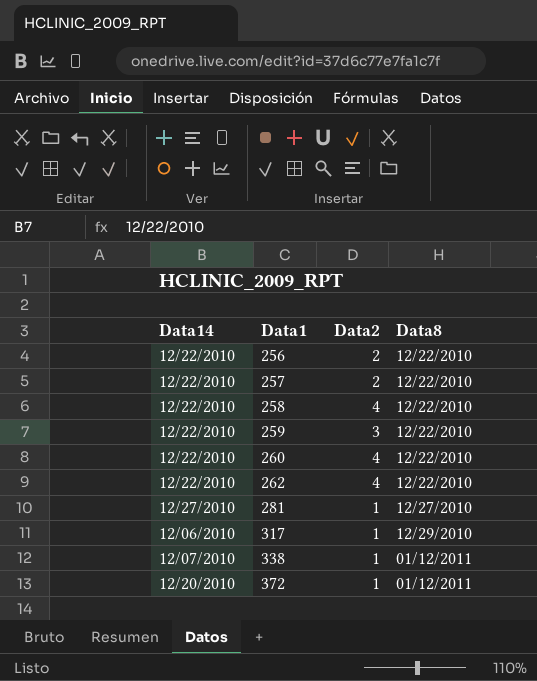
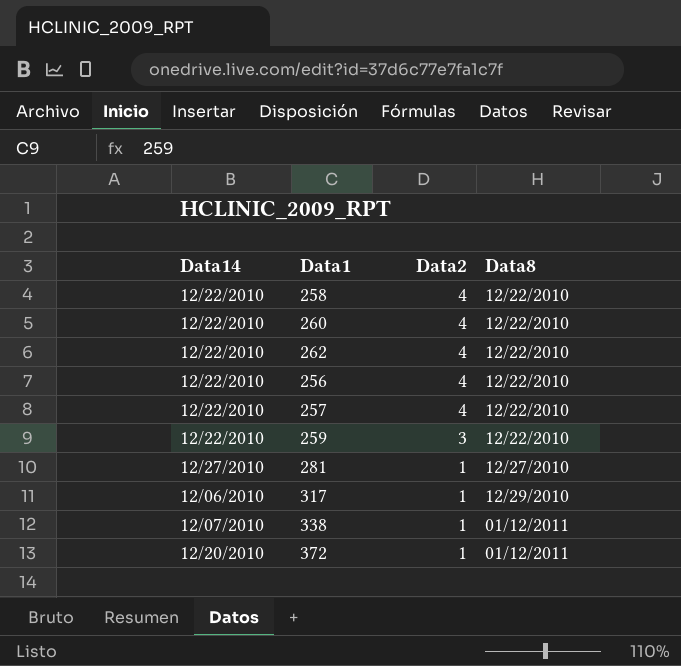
row order: Data1 ascending -> Data2 descending
256 | Data2: 2 -> 4
257 | Data2: 2 -> 4

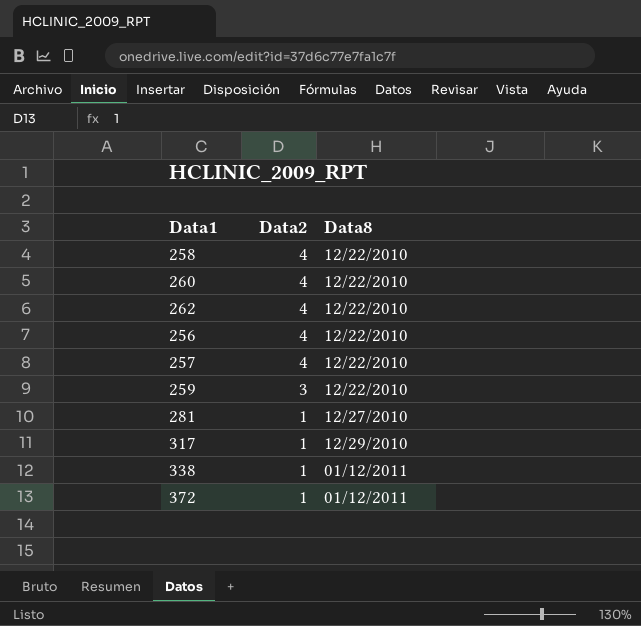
column Data14 | position: 1 -> none

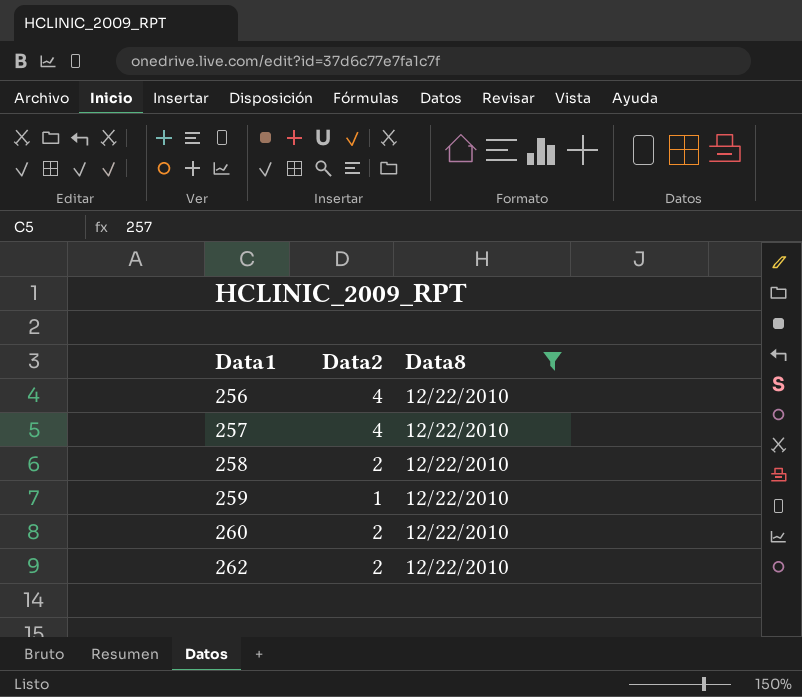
filter: none -> Data8 = 12/22/2010
row order: Data2 descending -> Data1 ascending
258 | Data2: 4 -> 2
259 | Data2: 3 -> 1
260 | Data2: 4 -> 2
262 | Data2: 4 -> 2

